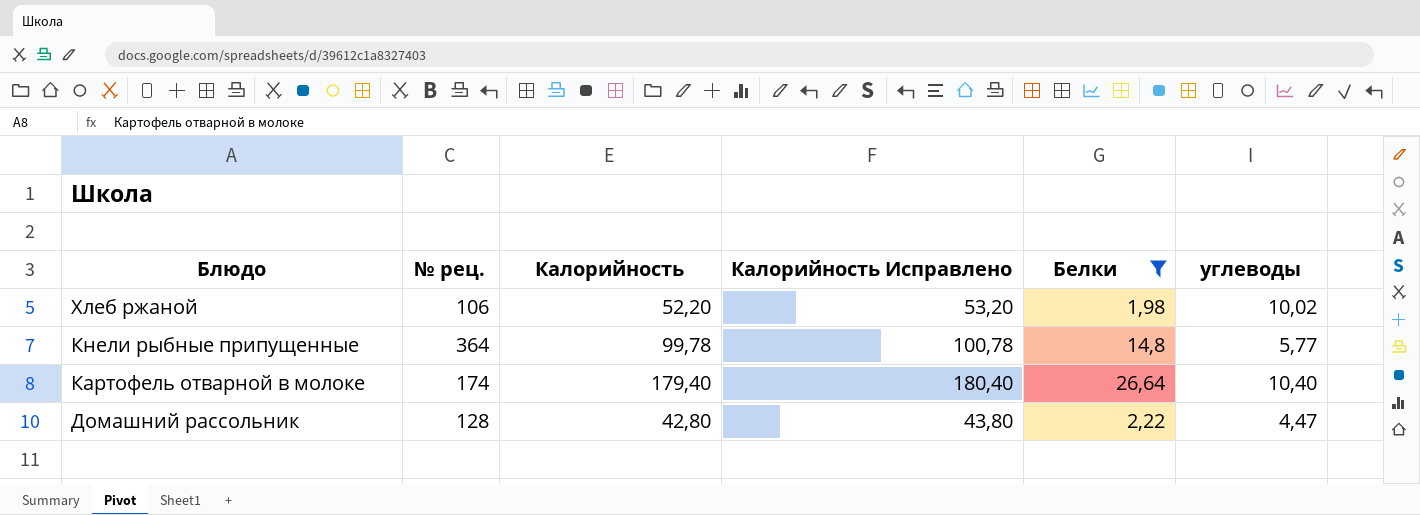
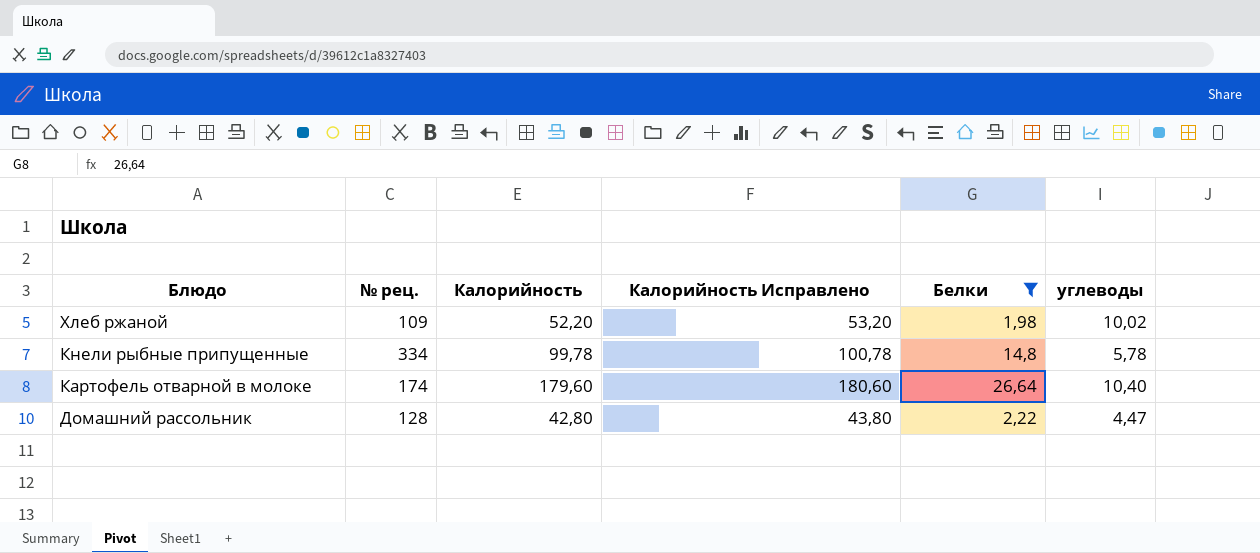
Хлеб ржаной | № рец.: 106 -> 109
Кнели рыбные припущенные | № рец.: 364 -> 334
Кнели рыбные припущенные | углеводы: 5,77 -> 5,78
Картофель отварной в молоке | Калорийность: 179,40 -> 179,60
Картофель отварной в молоке | Калорийность Исправлено: 180,40 -> 180,60

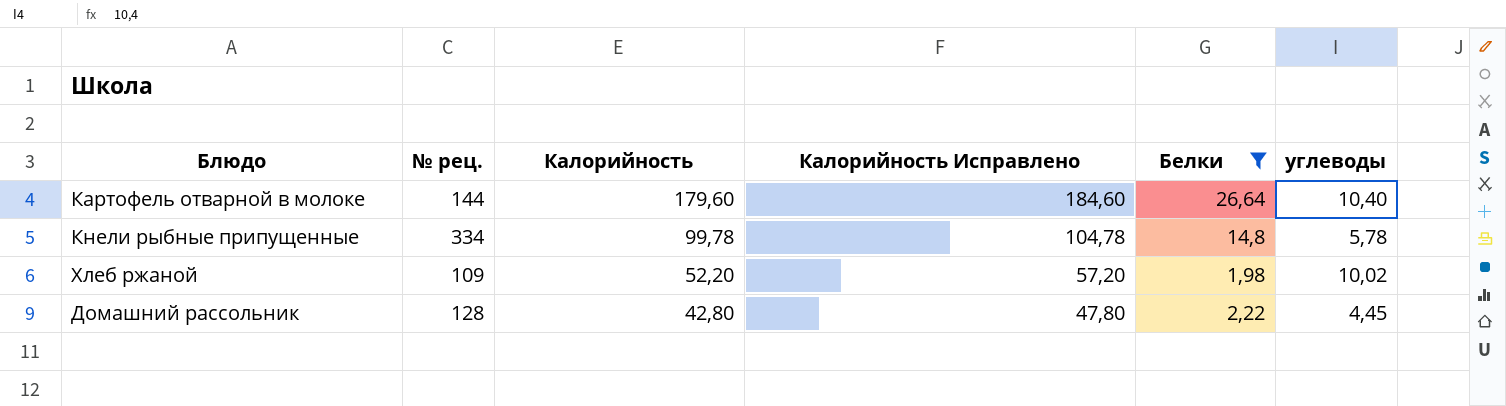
row order: Блюдо descending -> Калорийность descending
column Калорийность Исправлено | formula: [Калорийность] + 1 -> [Калорийность] + 5
Картофель отварной в молоке | № рец.: 174 -> 144
Домашний рассольник | углеводы: 4,47 -> 4,45

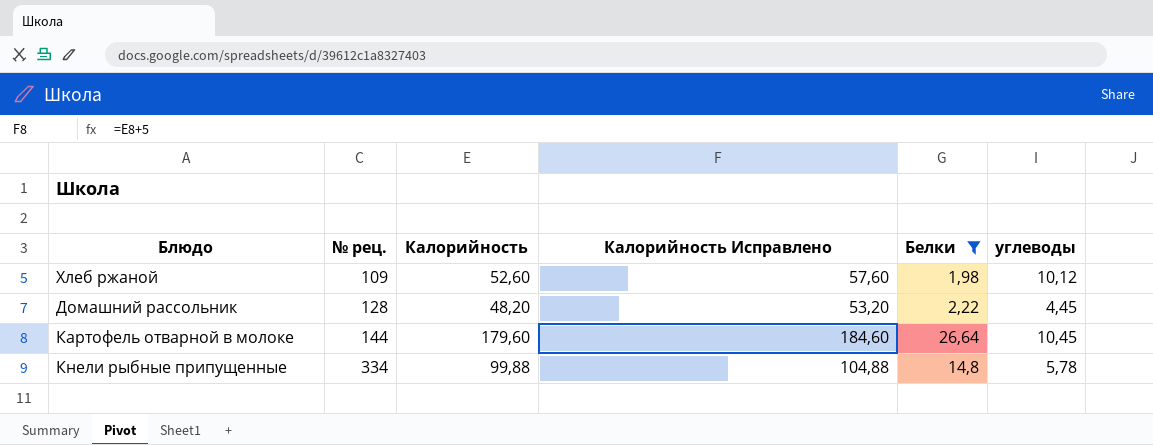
row order: Калорийность descending -> № рец. ascending
Хлеб ржаной | Калорийность: 52,20 -> 52,60
Хлеб ржаной | Калорийность Исправлено: 57,20 -> 57,60
Хлеб ржаной | углеводы: 10,02 -> 10,12
Домашний рассольник | Калорийность: 42,80 -> 48,20
Домашний рассольник | Калорийность Исправлено: 47,80 -> 53,20
Картофель отварной в молоке | углеводы: 10,40 -> 10,45
Кнели рыбные припущенные | Калорийность: 99,78 -> 99,88
Кнели рыбные припущенные | Калорийность Исправлено: 104,78 -> 104,88

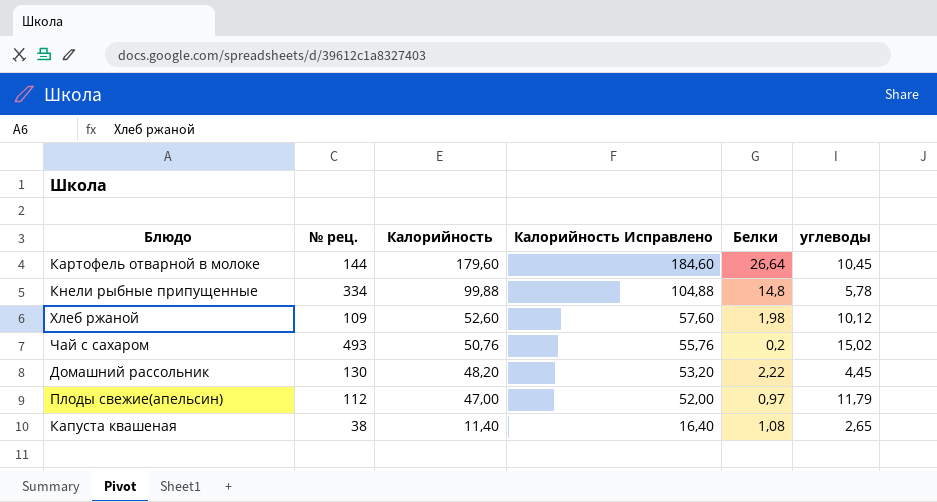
filter: Белки >= 1,98 -> none
row order: № рец. ascending -> Калорийность descending
Домашний рассольник | № рец.: 128 -> 130

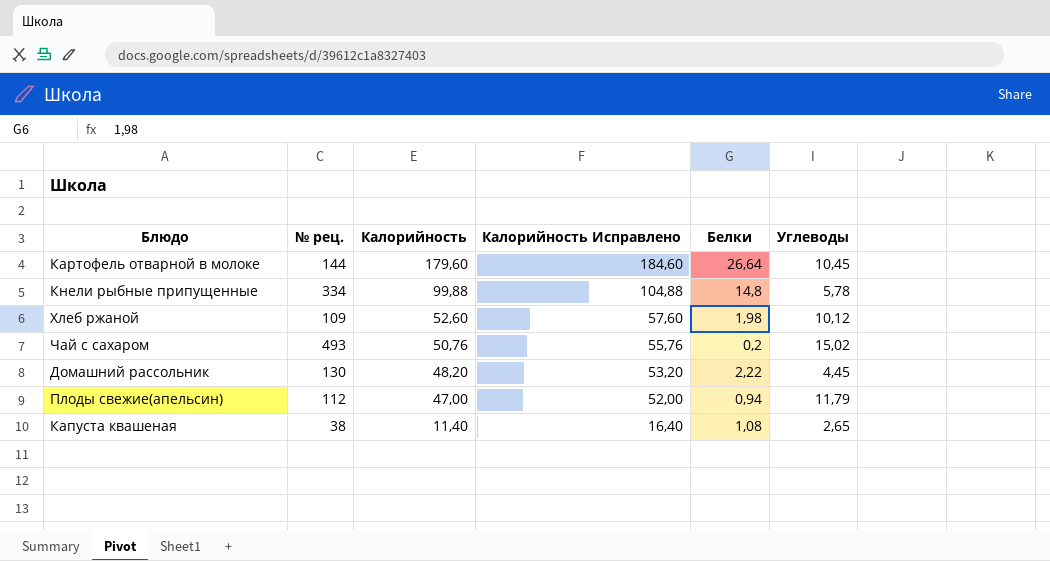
column name: углеводы -> Углеводы
Плоды свежие(апельсин) | Белки: 0,97 -> 0,94

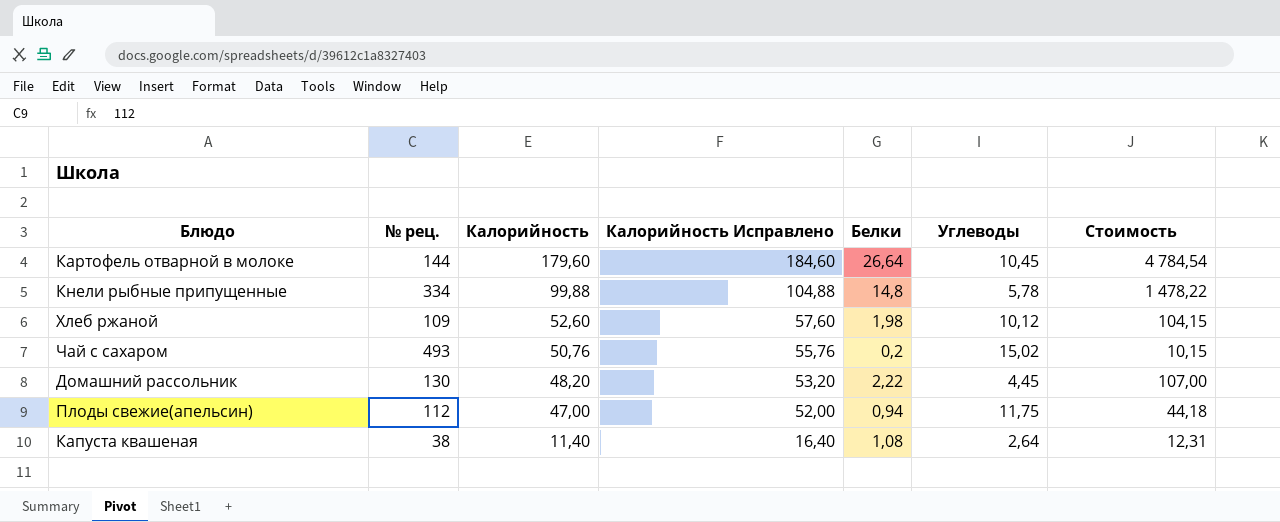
column Стоимость | formula: none -> [Калорийность] * [Белки]
Плоды свежие(апельсин) | Углеводы: 11,79 -> 11,75
Капуста квашеная | Углеводы: 2,65 -> 2,64

